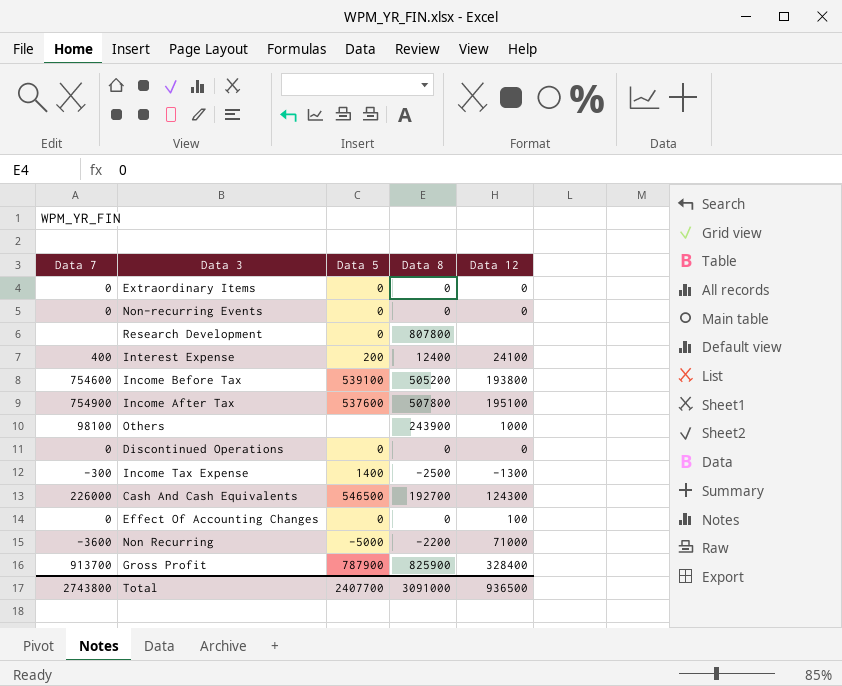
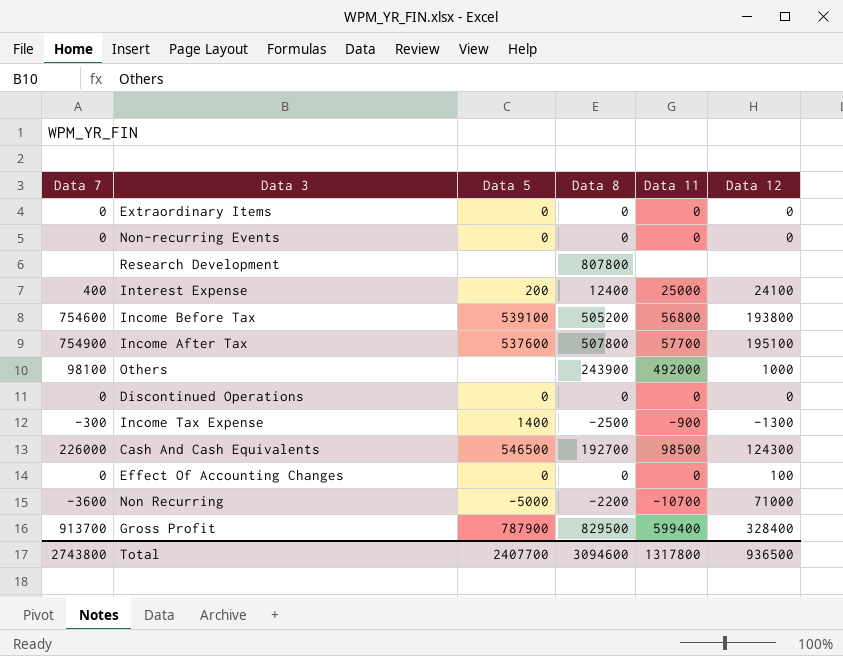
column Data 11 | position: none -> 5
Research Development | Data 5: 0 -> none
Gross Profit | Data 8: 825900 -> 829500
Total | Data 8: 3091000 -> 3094600

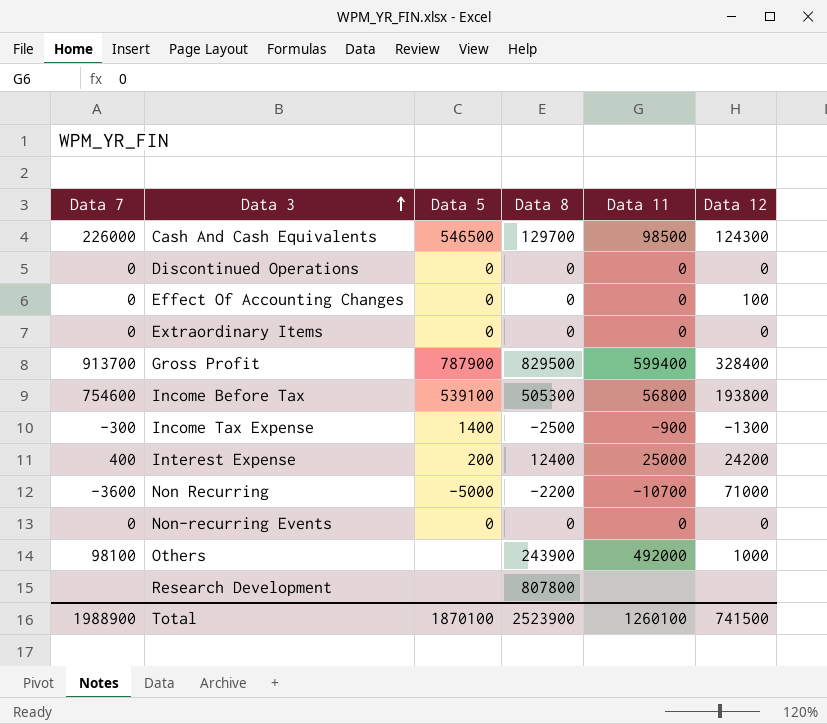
row order: none -> Data 3 ascending
row Income After Tax: 754900 | 537600 | 507800 | 57700 | 195100 -> none
Cash And Cash Equivalents | Data 8: 192700 -> 129700
Income Before Tax | Data 8: 505200 -> 505300
Interest Expense | Data 12: 24100 -> 24200
Total | Data 7: 2743800 -> 1988900
Total | Data 5: 2407700 -> 1870100
Total | Data 8: 3094600 -> 2523900
Total | Data 11: 1317800 -> 1260100
Total | Data 12: 936500 -> 741500

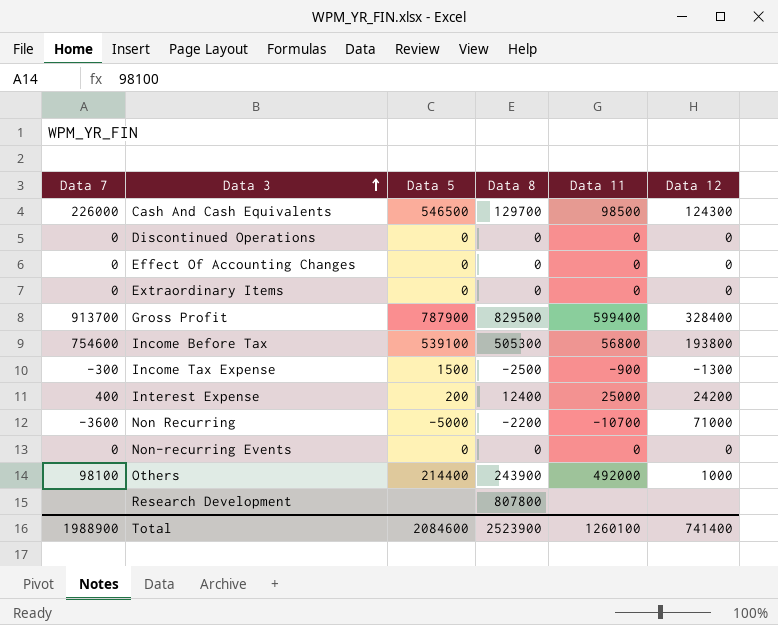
Effect Of Accounting Changes | Data 12: 100 -> 0
Income Tax Expense | Data 5: 1400 -> 1500
Others | Data 5: none -> 214400
Total | Data 5: 1870100 -> 2084600
Total | Data 12: 741500 -> 741400

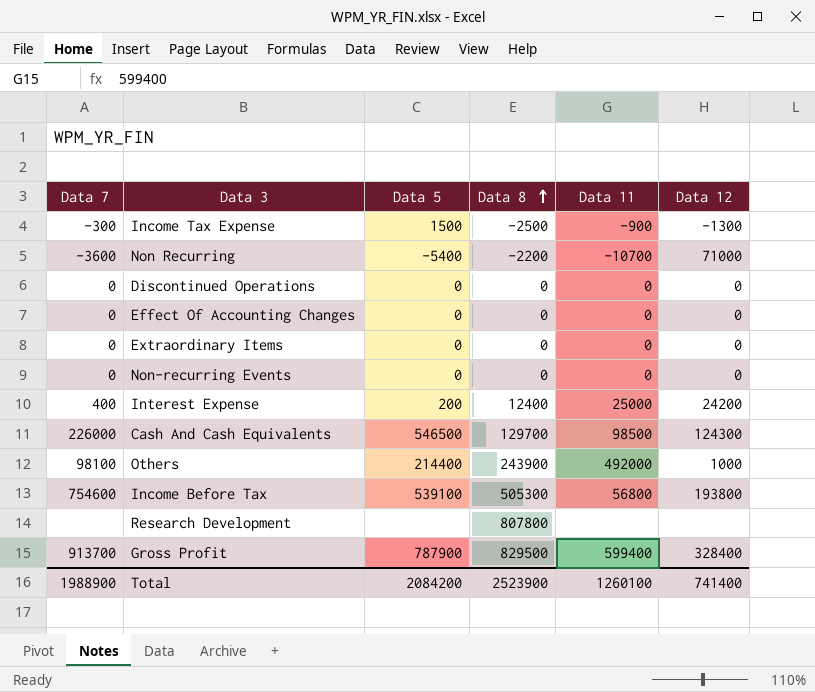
row order: Data 3 ascending -> Data 8 ascending
Non Recurring | Data 5: -5000 -> -5400
Total | Data 5: 2084600 -> 2084200

